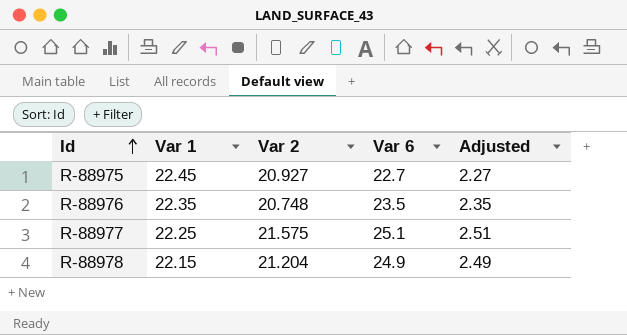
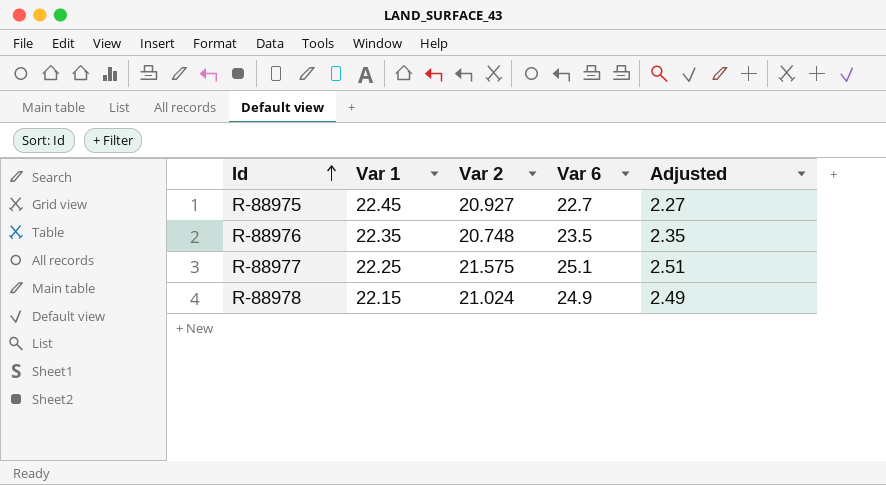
R-88978 | Var 2: 21.204 -> 21.024

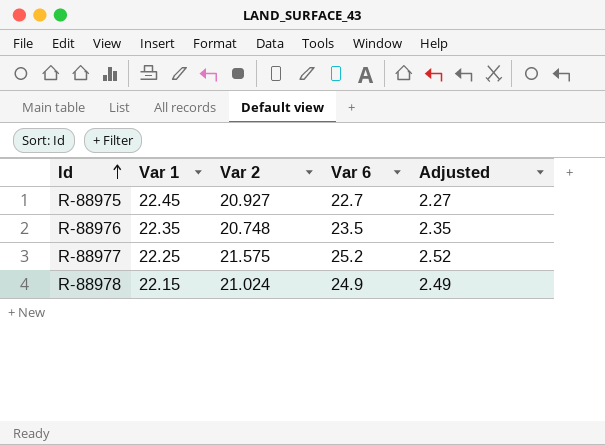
R-88977 | Var 6: 25.1 -> 25.2
R-88977 | Adjusted: 2.51 -> 2.52

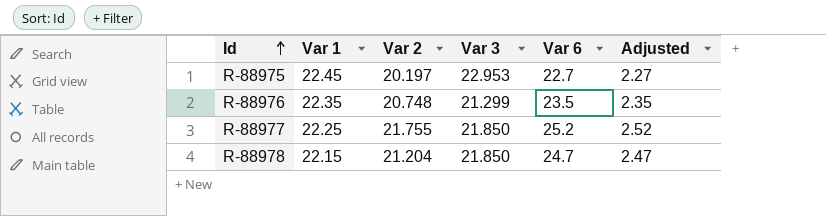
column Var 3 | position: none -> 4
R-88975 | Var 2: 20.927 -> 20.197
R-88977 | Var 2: 21.575 -> 21.755
R-88978 | Var 2: 21.024 -> 21.204
R-88978 | Var 6: 24.9 -> 24.7
R-88978 | Adjusted: 2.49 -> 2.47

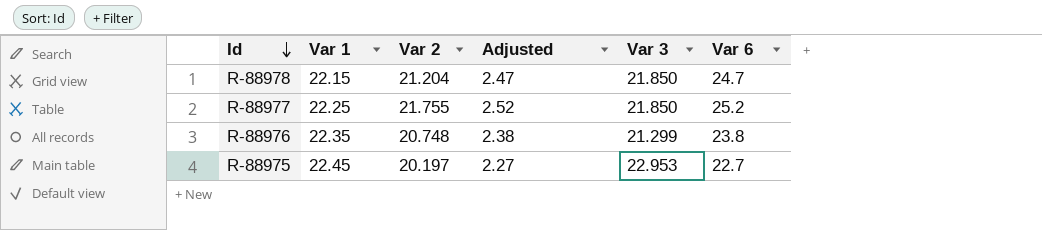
row order: Id ascending -> Id descending
column Adjusted | position: 6 -> 4
R-88976 | Adjusted: 2.35 -> 2.38
R-88976 | Var 6: 23.5 -> 23.8

